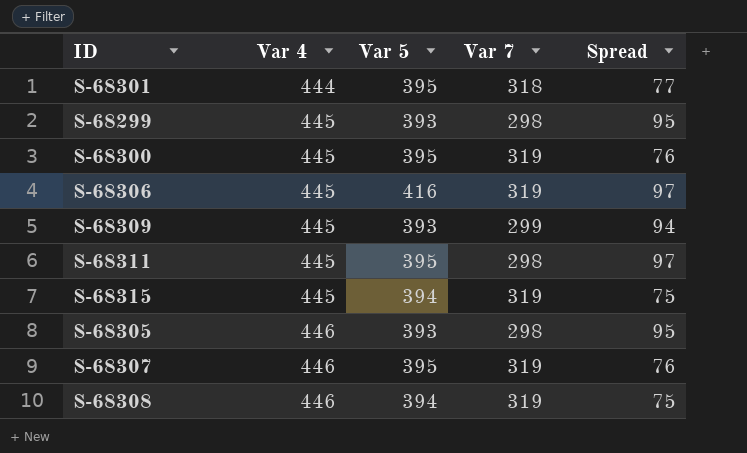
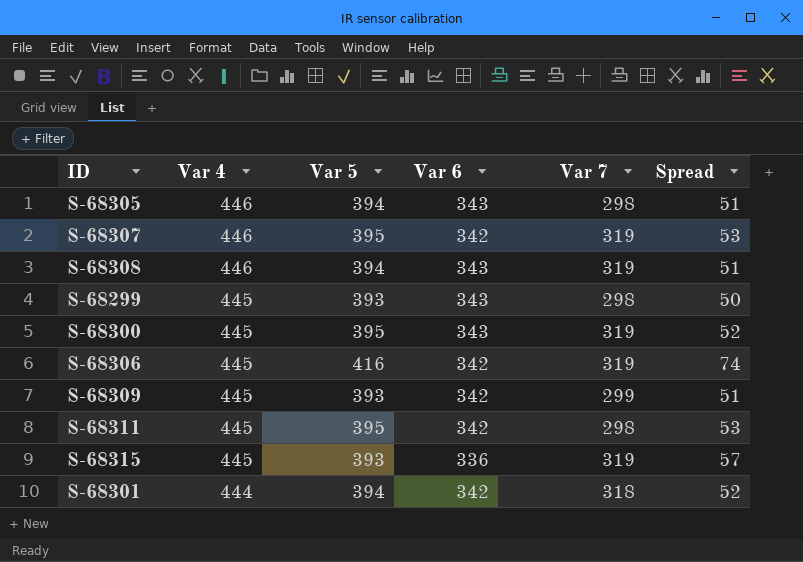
row order: Var 4 ascending -> Var 4 descending
column Var 6 | position: none -> 4
column Spread | formula: [Var 5] - [Var 7] -> [Var 5] - [Var 6]
S-68305 | Var 5: 393 -> 394
S-68315 | Var 5: 394 -> 393
S-68301 | Var 5: 395 -> 394

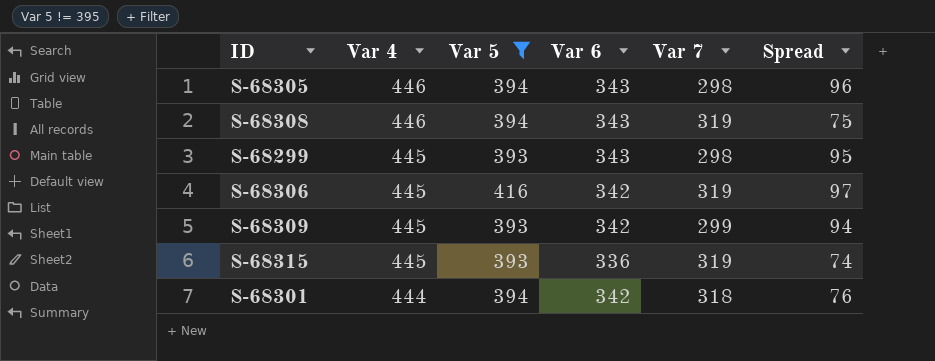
filter: none -> Var 5 != 395
column Spread | formula: [Var 5] - [Var 6] -> [Var 5] - [Var 7]

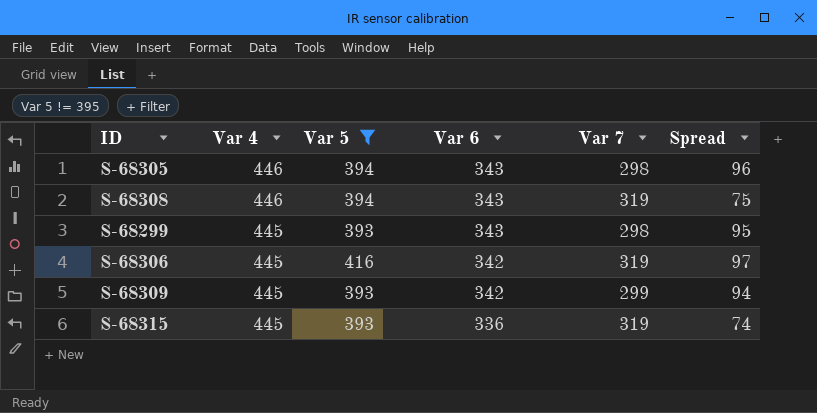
row S-68301: 444 | 394 | 342 | 318 | 76 -> none

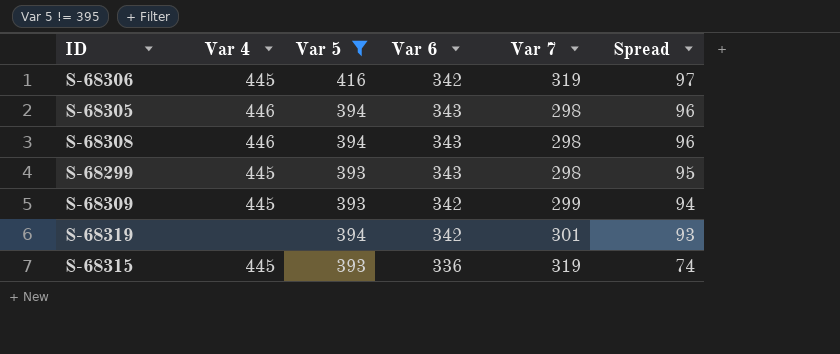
row order: Var 4 descending -> Spread descending
S-68308 | Var 7: 319 -> 298
S-68308 | Spread: 75 -> 96
row S-68319: none -> none | 394 | 342 | 301 | 93

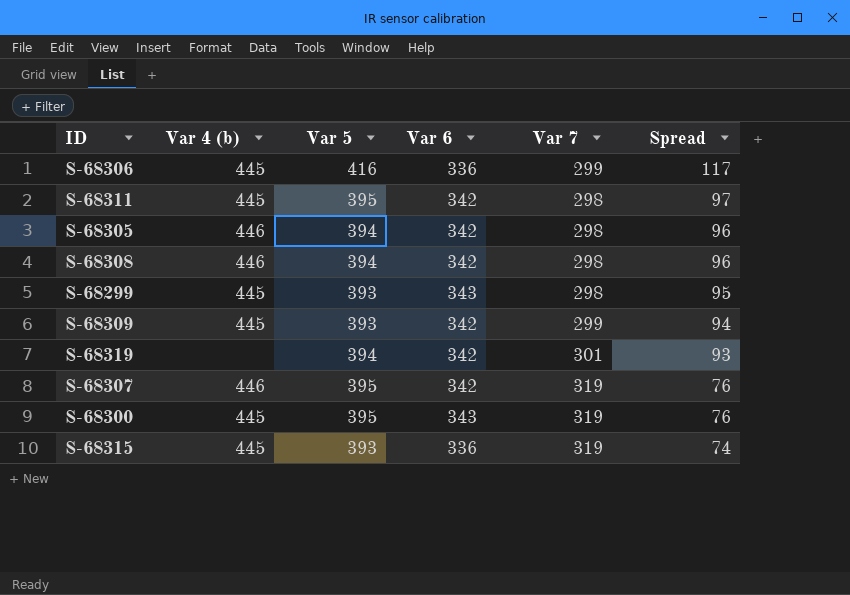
filter: Var 5 != 395 -> none
column name: Var 4 -> Var 4 (b)
S-68306 | Var 6: 342 -> 336
S-68306 | Var 7: 319 -> 299
S-68306 | Spread: 97 -> 117
S-68305 | Var 6: 343 -> 342
S-68308 | Var 6: 343 -> 342

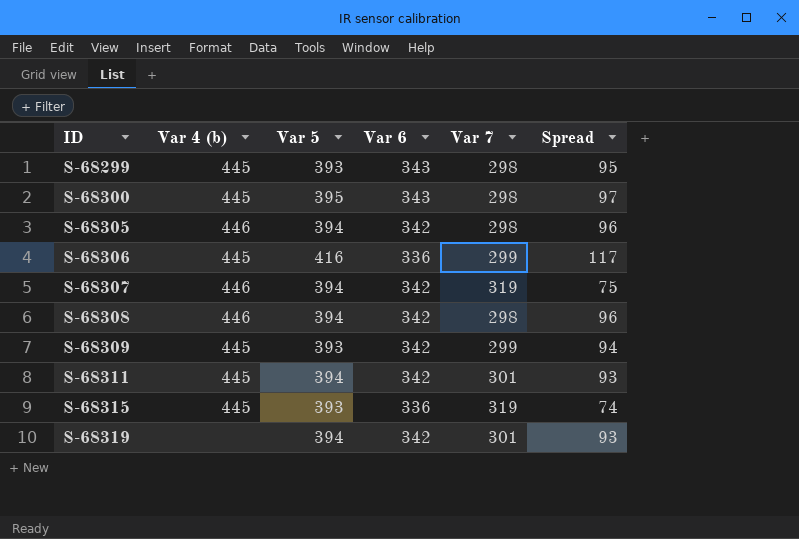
row order: Spread descending -> ID ascending
S-68300 | Var 7: 319 -> 298
S-68300 | Spread: 76 -> 97
S-68307 | Var 5: 395 -> 394
S-68307 | Spread: 76 -> 75
S-68311 | Var 5: 395 -> 394
S-68311 | Var 7: 298 -> 301
S-68311 | Spread: 97 -> 93

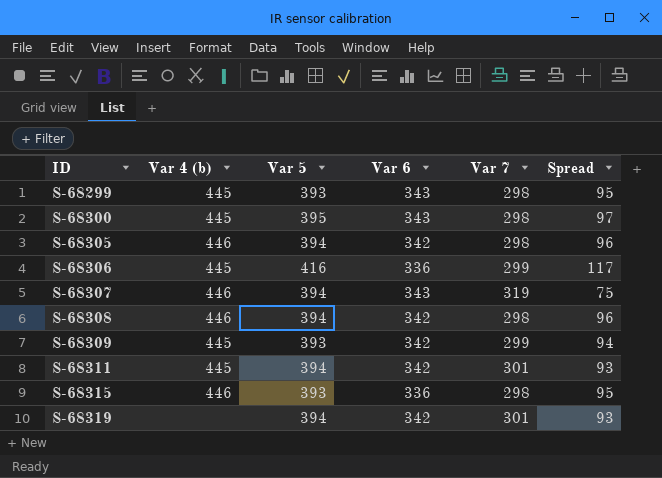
S-68307 | Var 6: 342 -> 343
S-68315 | Var 4 (b): 445 -> 446
S-68315 | Var 7: 319 -> 298
S-68315 | Spread: 74 -> 95

